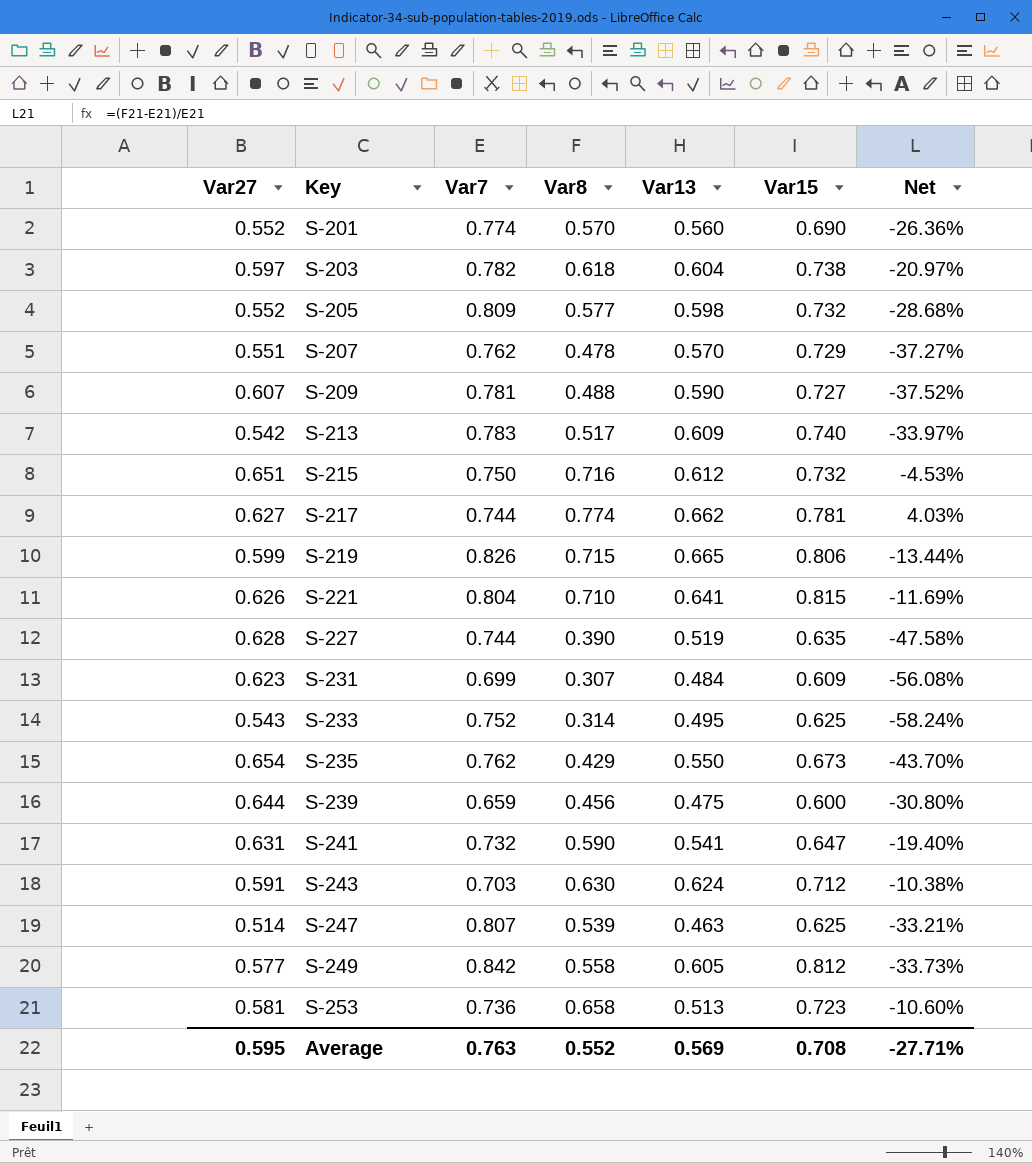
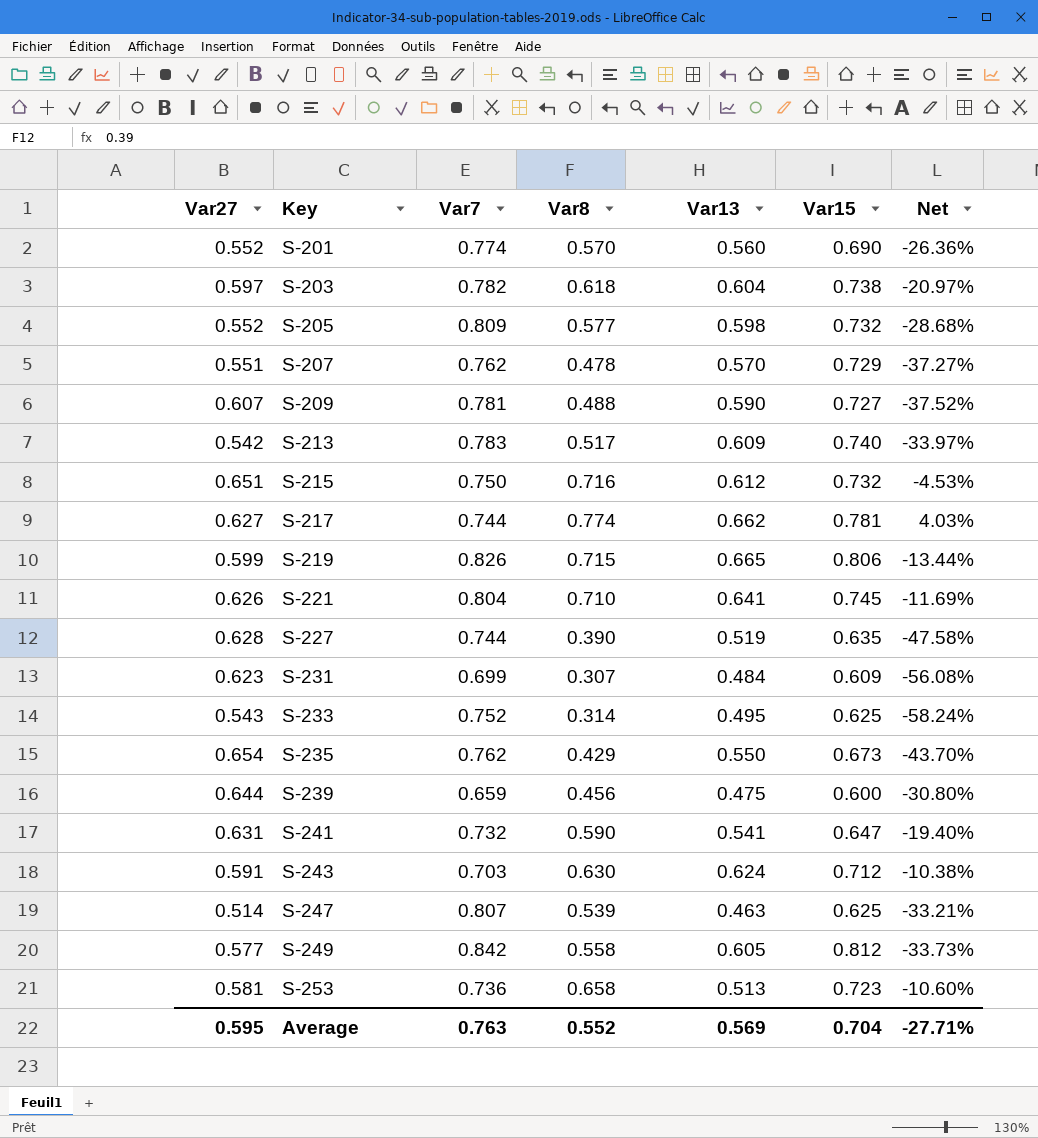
S-221 | Var15: 0.815 -> 0.745
Average | Var15: 0.708 -> 0.704

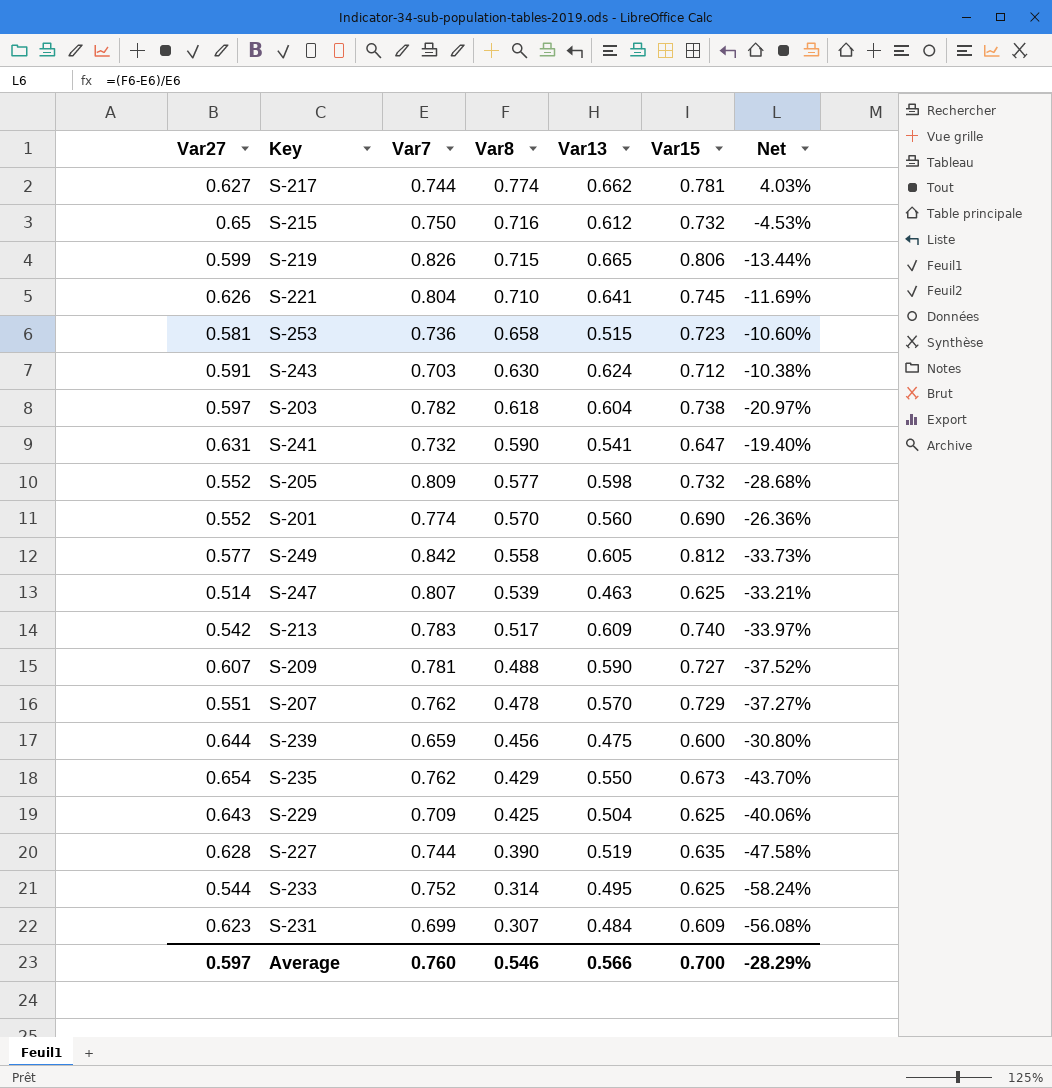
row order: Key ascending -> Var8 descending
S-215 | Var27: 0.651 -> 0.65
S-253 | Var13: 0.513 -> 0.515
row S-229: none -> 0.643 | 0.709 | 0.425 | 0.504 | 0.625 | -40.06%
S-233 | Var27: 0.543 -> 0.544
Average | Var27: 0.595 -> 0.597
Average | Var7: 0.763 -> 0.760
Average | Var8: 0.552 -> 0.546
Average | Var13: 0.569 -> 0.566
Average | Var15: 0.704 -> 0.700
Average | Net: -27.71% -> -28.29%

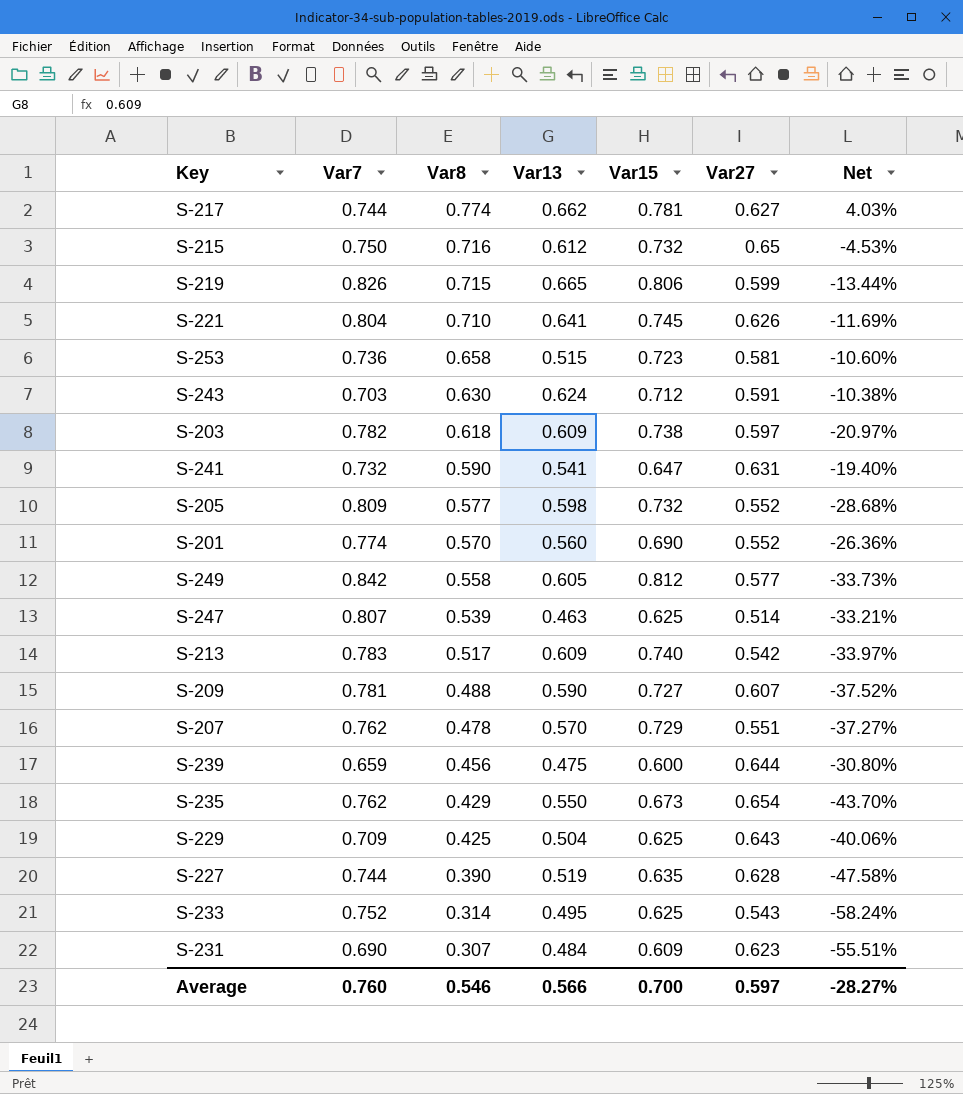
column Var27 | position: 1 -> 6
S-203 | Var13: 0.604 -> 0.609
S-233 | Var27: 0.544 -> 0.543
S-231 | Var7: 0.699 -> 0.690
S-231 | Net: -56.08% -> -55.51%
Average | Net: -28.29% -> -28.27%

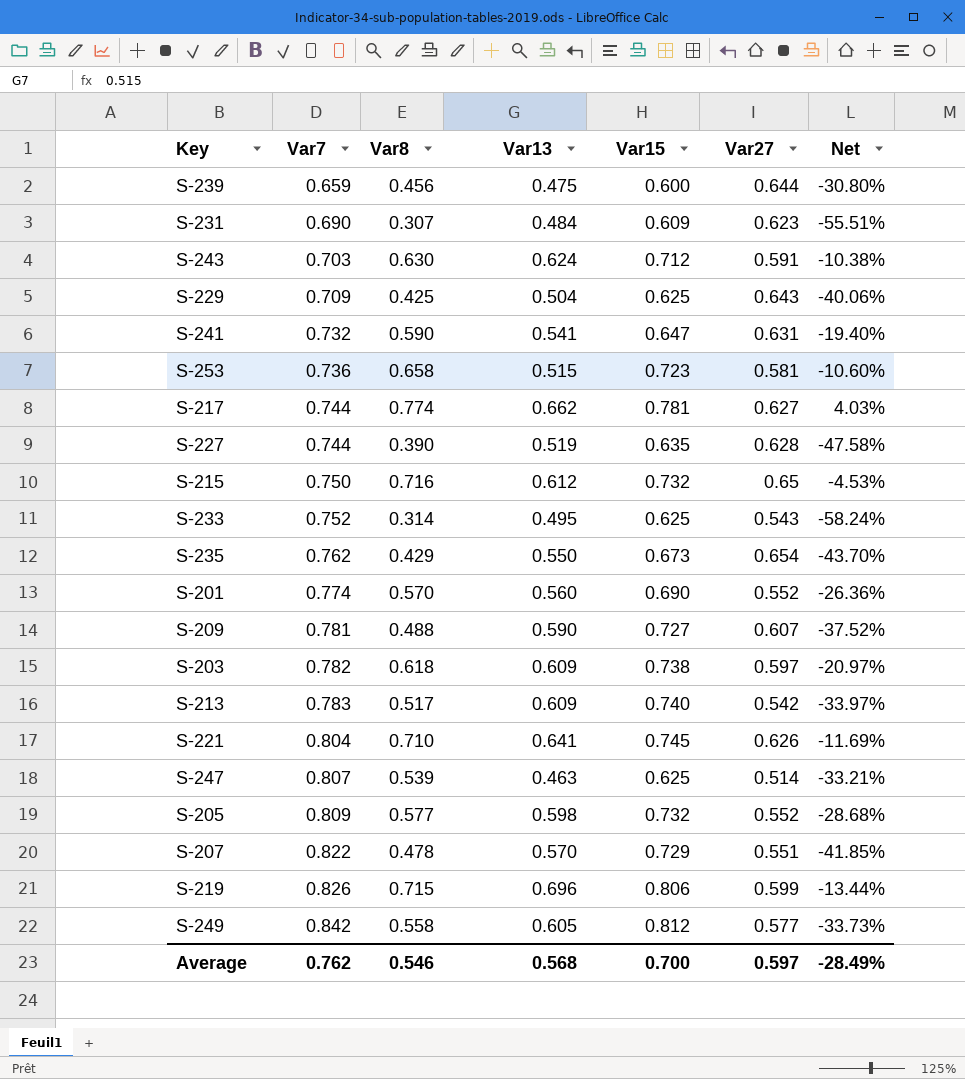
row order: Var8 descending -> Var7 ascending
S-207 | Var7: 0.762 -> 0.822
S-207 | Net: -37.27% -> -41.85%
S-219 | Var13: 0.665 -> 0.696
Average | Var7: 0.760 -> 0.762
Average | Var13: 0.566 -> 0.568
Average | Net: -28.27% -> -28.49%

